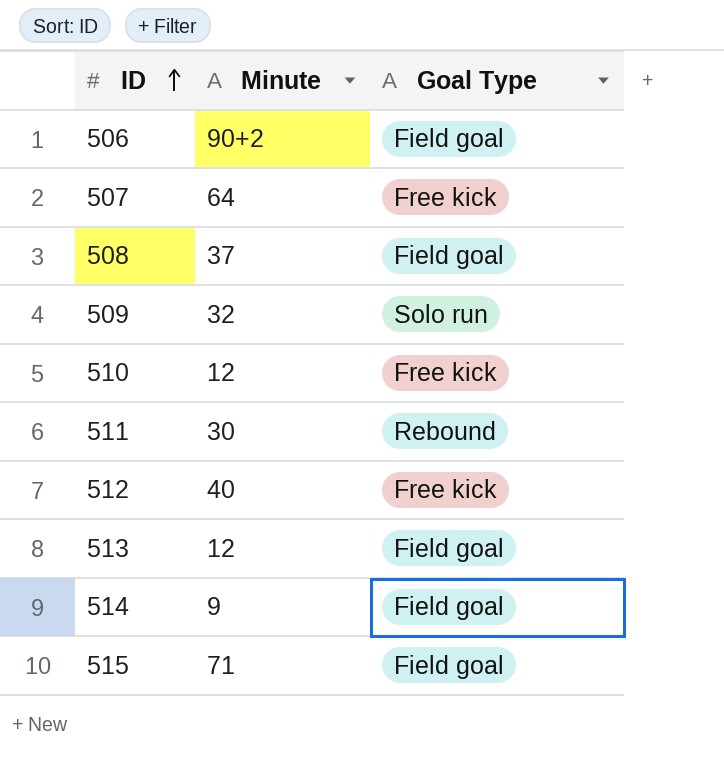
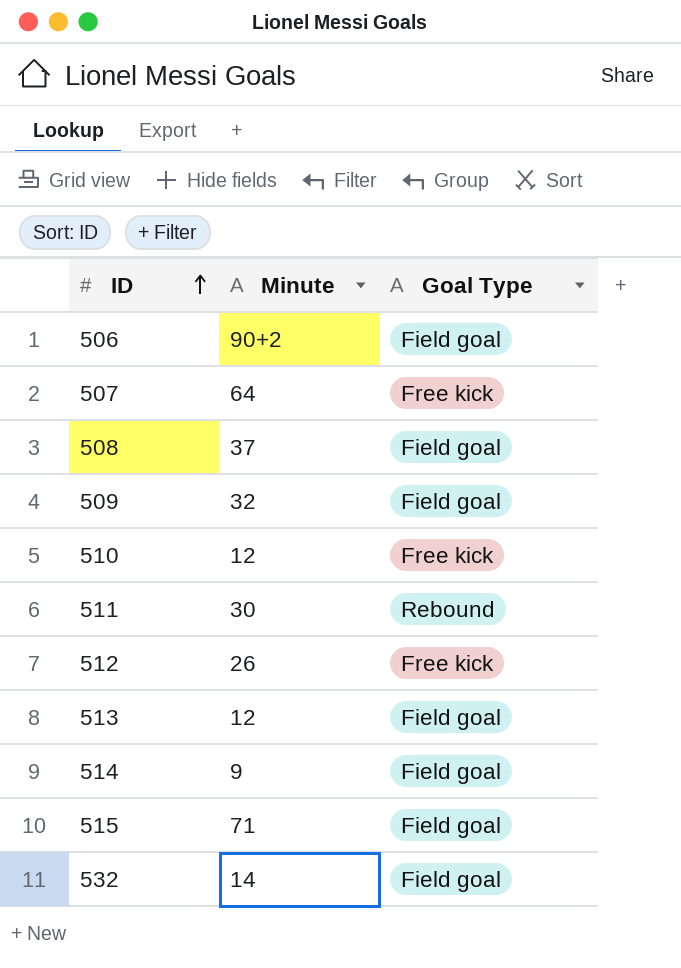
509 | Goal Type: Solo run -> Field goal
512 | Minute: 40 -> 26
row 532: none -> 14 | Field goal

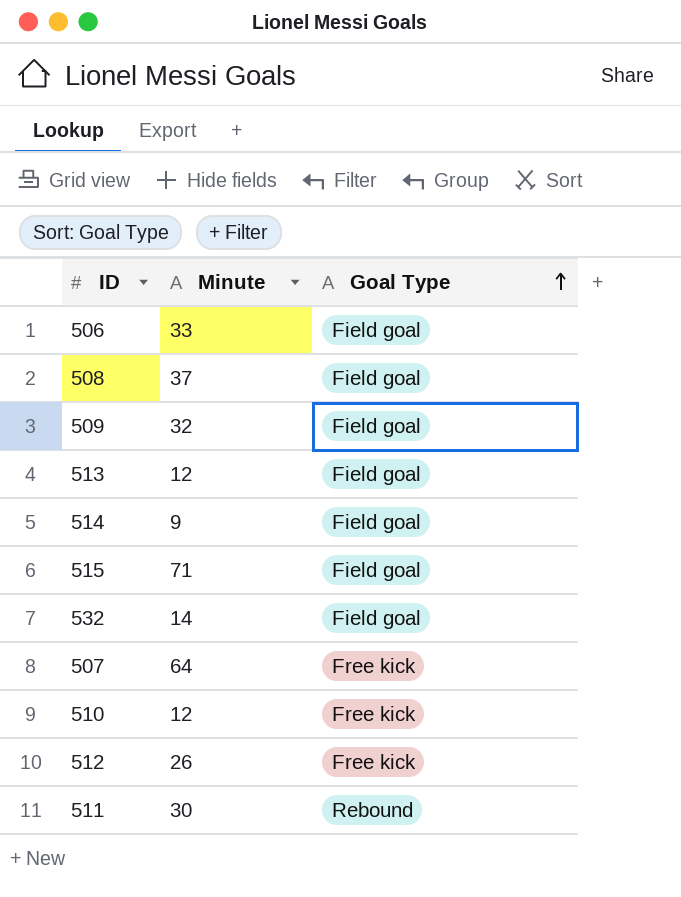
row order: ID ascending -> Goal Type ascending
506 | Minute: 90+2 -> 33

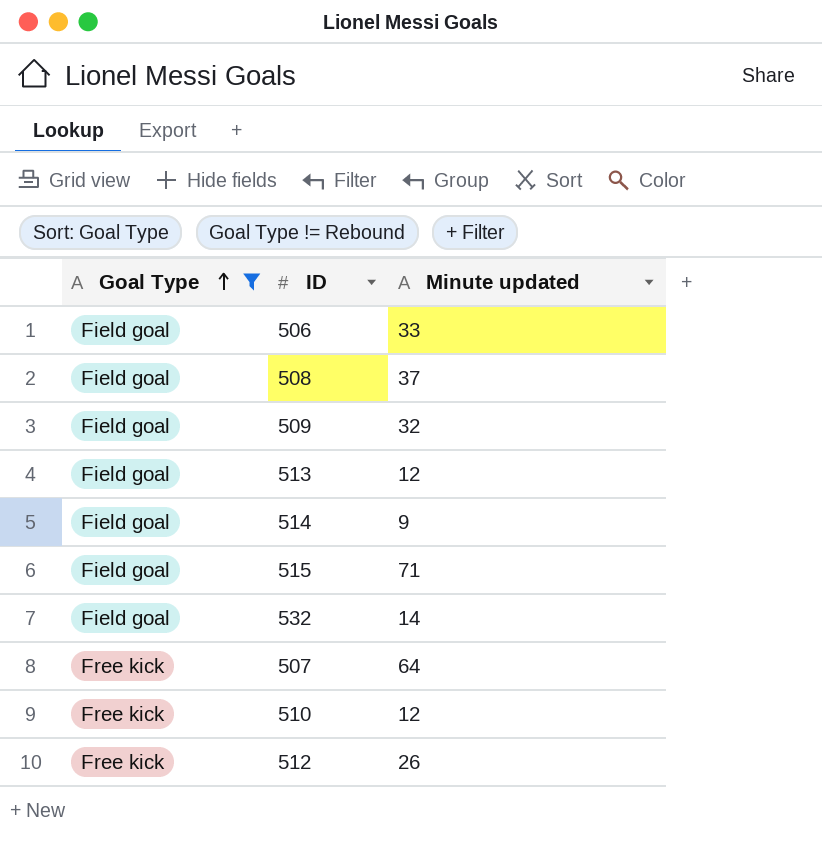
filter: none -> Goal Type != Rebound
column Goal Type | position: 3 -> 1
column name: Minute -> Minute updated

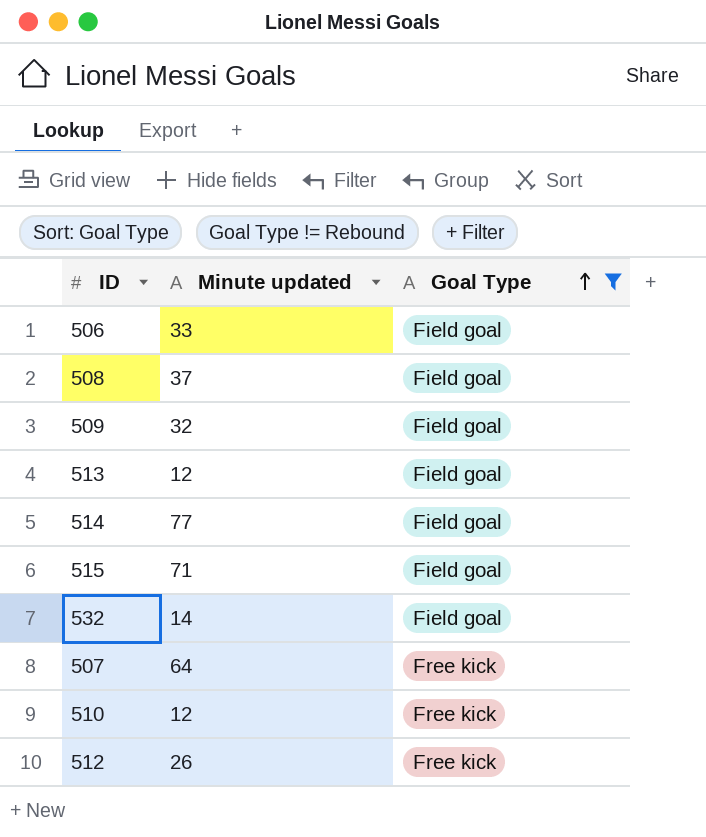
column Goal Type | position: 1 -> 3
514 | Minute updated: 9 -> 77

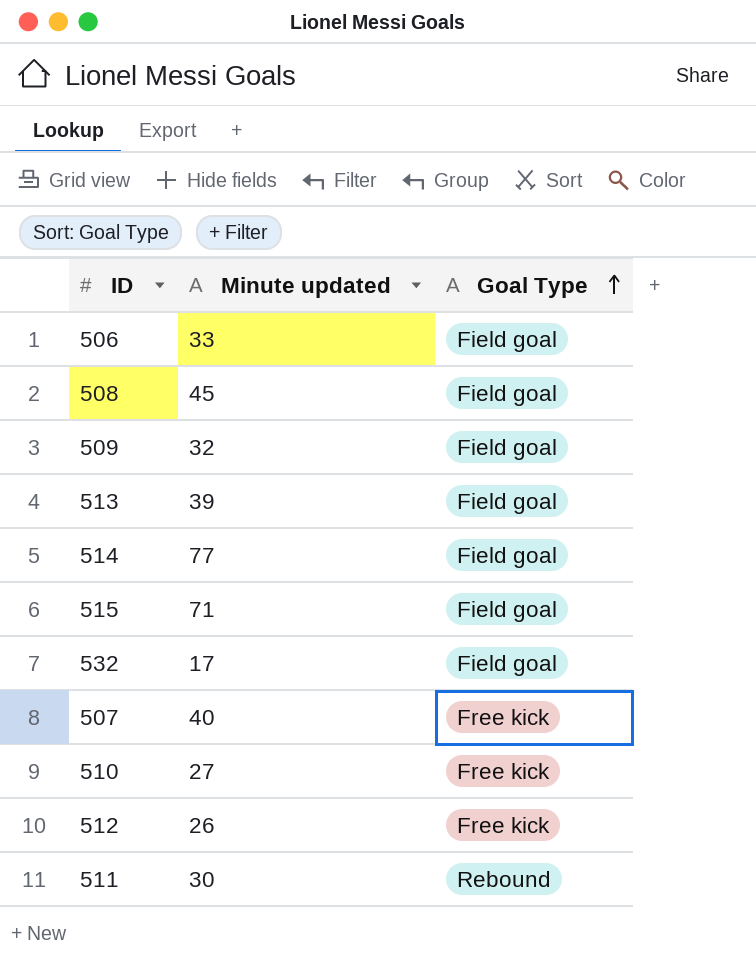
filter: Goal Type != Rebound -> none
508 | Minute updated: 37 -> 45
513 | Minute updated: 12 -> 39
532 | Minute updated: 14 -> 17
507 | Minute updated: 64 -> 40
510 | Minute updated: 12 -> 27

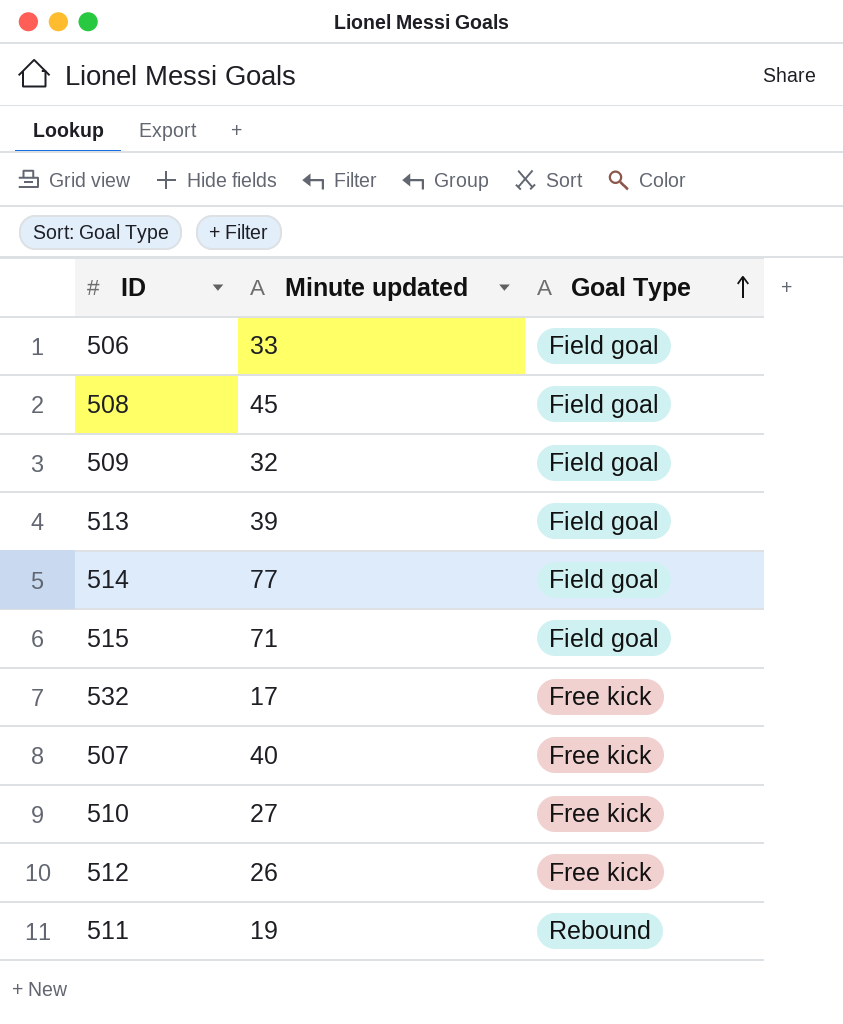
532 | Goal Type: Field goal -> Free kick
511 | Minute updated: 30 -> 19

